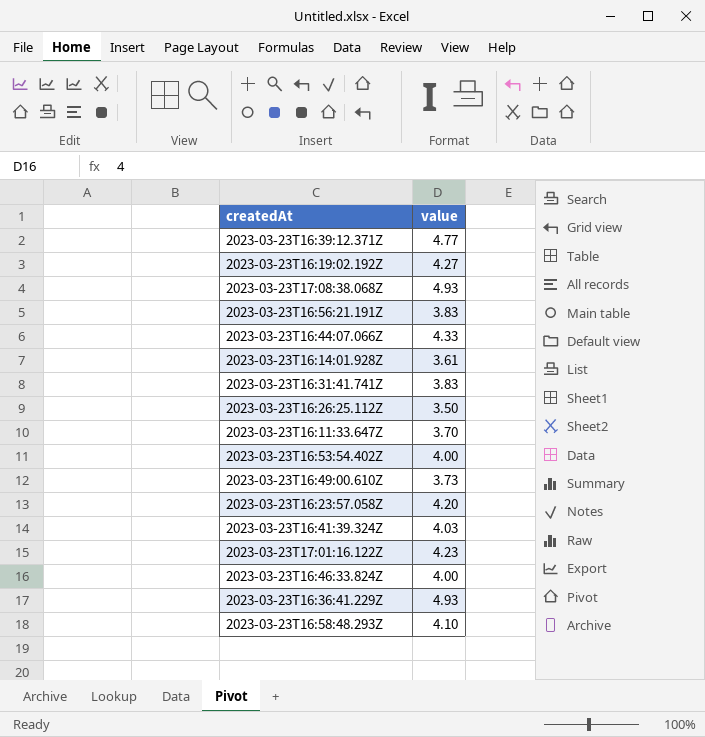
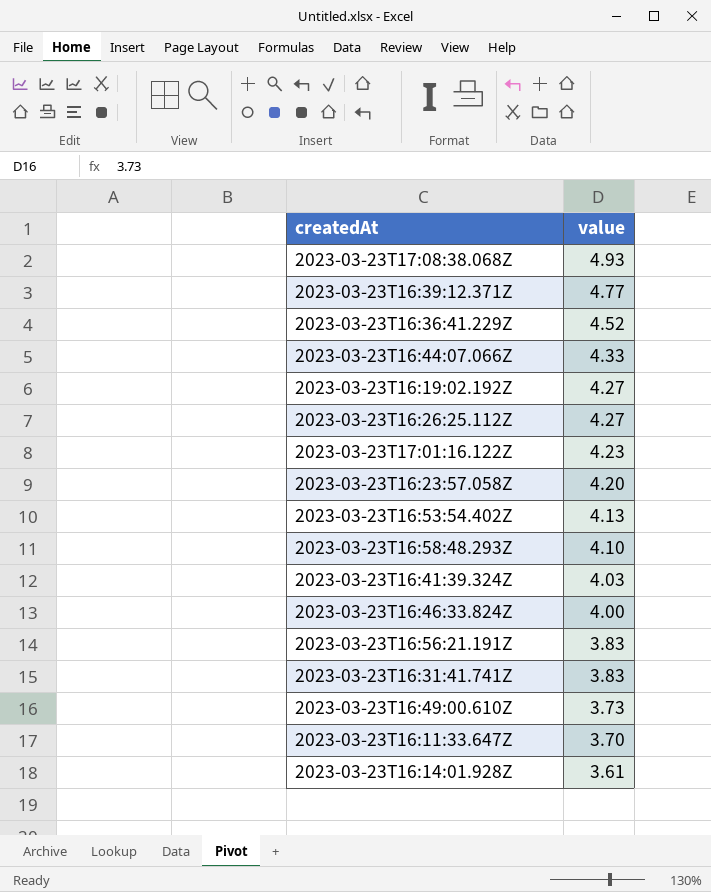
row order: none -> value descending
2023-03-23T16:36:41.229Z | value: 4.93 -> 4.52
2023-03-23T16:26:25.112Z | value: 3.50 -> 4.27
2023-03-23T16:53:54.402Z | value: 4.00 -> 4.13

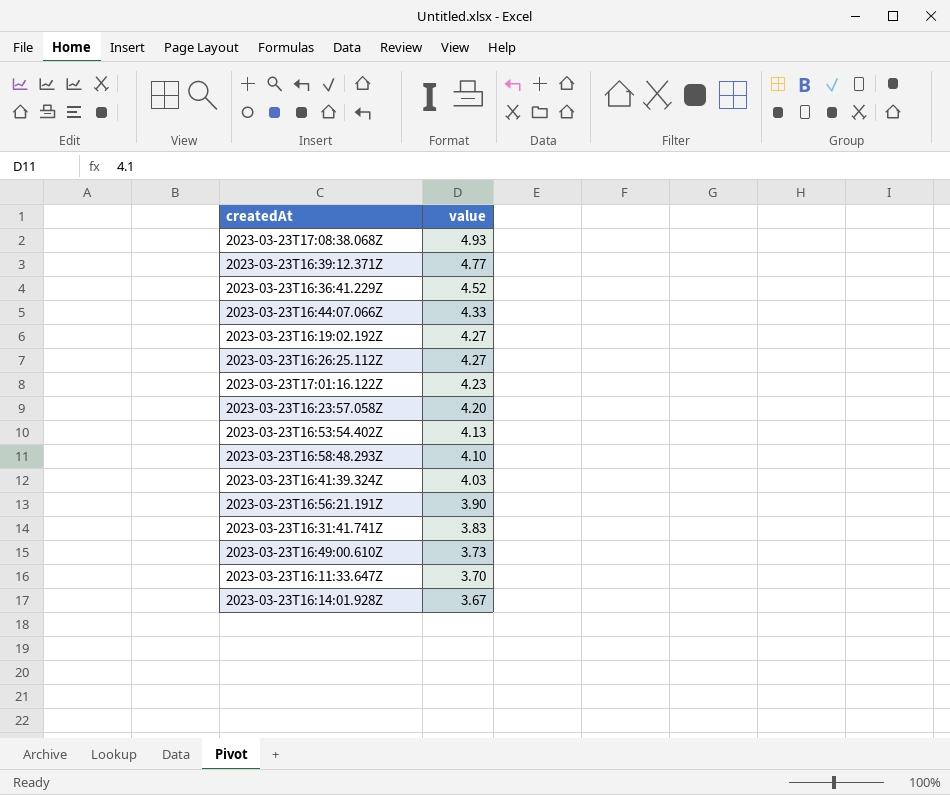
row 2023-03-23T16:46:33.824Z: 4.00 -> none
2023-03-23T16:56:21.191Z | value: 3.83 -> 3.90
2023-03-23T16:14:01.928Z | value: 3.61 -> 3.67

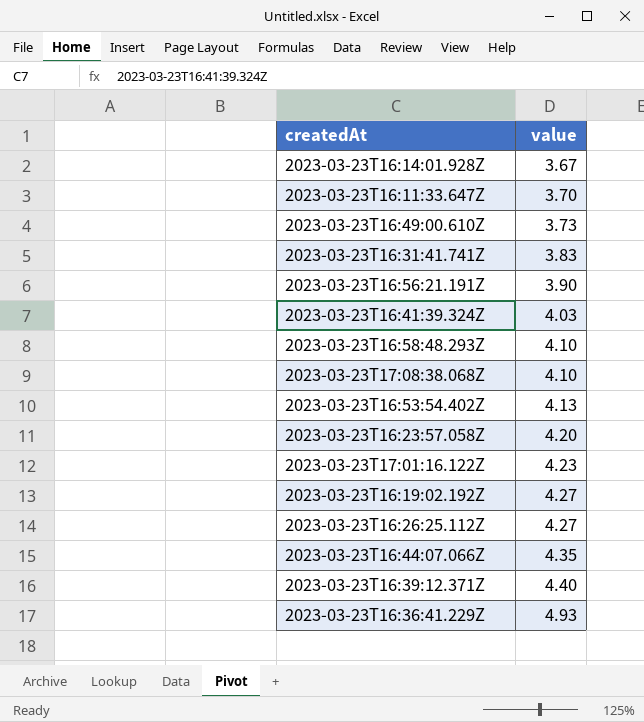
row order: value descending -> value ascending
2023-03-23T17:08:38.068Z | value: 4.93 -> 4.10
2023-03-23T16:44:07.066Z | value: 4.33 -> 4.35
2023-03-23T16:39:12.371Z | value: 4.77 -> 4.40
2023-03-23T16:36:41.229Z | value: 4.52 -> 4.93

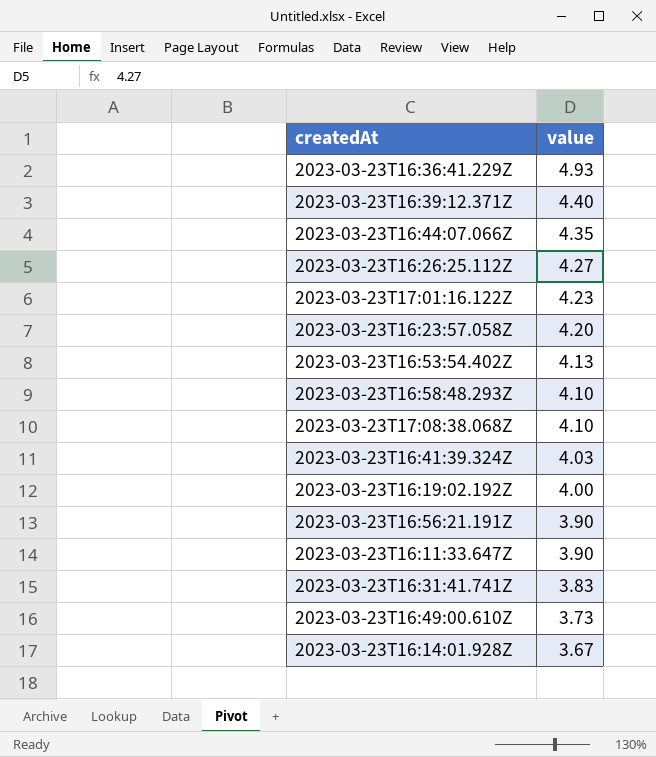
row order: value ascending -> value descending
2023-03-23T16:19:02.192Z | value: 4.27 -> 4.00
2023-03-23T16:11:33.647Z | value: 3.70 -> 3.90

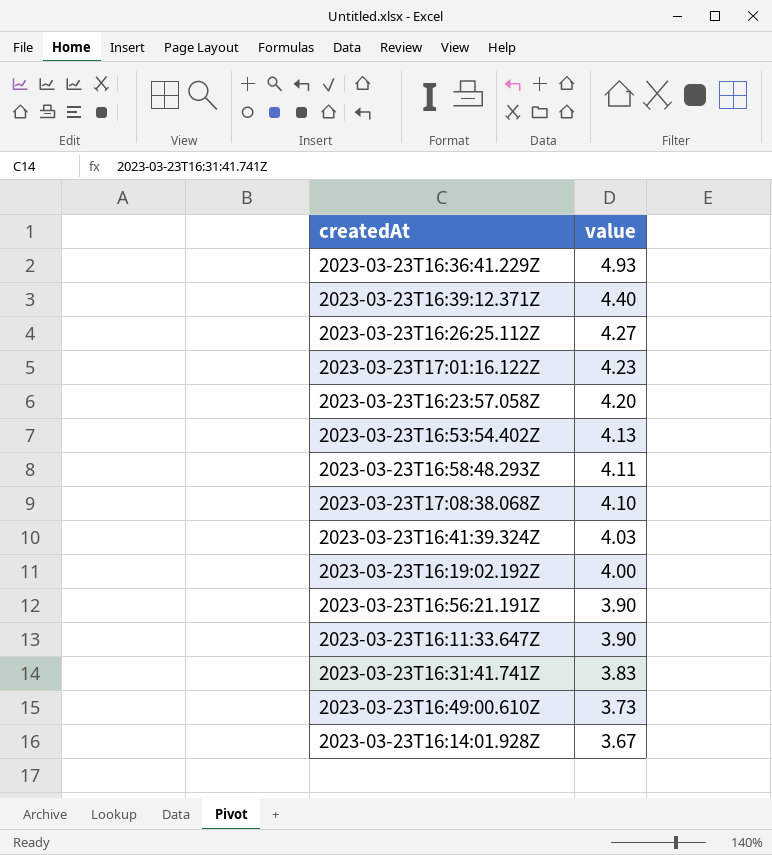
row 2023-03-23T16:44:07.066Z: 4.35 -> none
2023-03-23T16:58:48.293Z | value: 4.10 -> 4.11

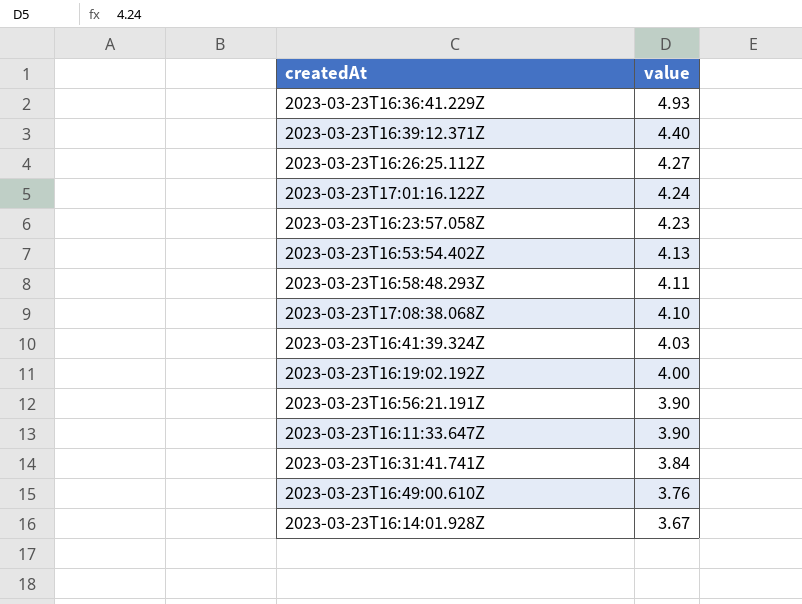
2023-03-23T17:01:16.122Z | value: 4.23 -> 4.24
2023-03-23T16:23:57.058Z | value: 4.20 -> 4.23
2023-03-23T16:31:41.741Z | value: 3.83 -> 3.84
2023-03-23T16:49:00.610Z | value: 3.73 -> 3.76

